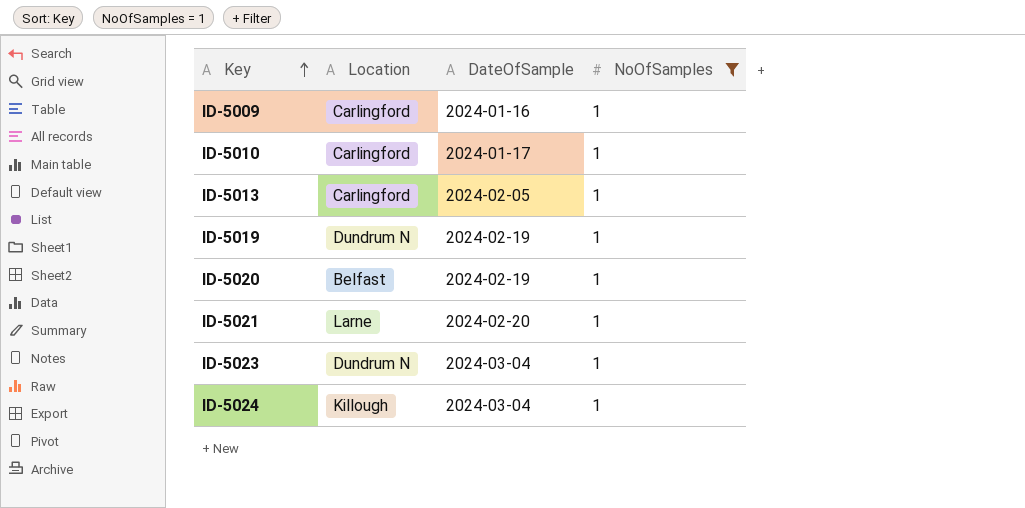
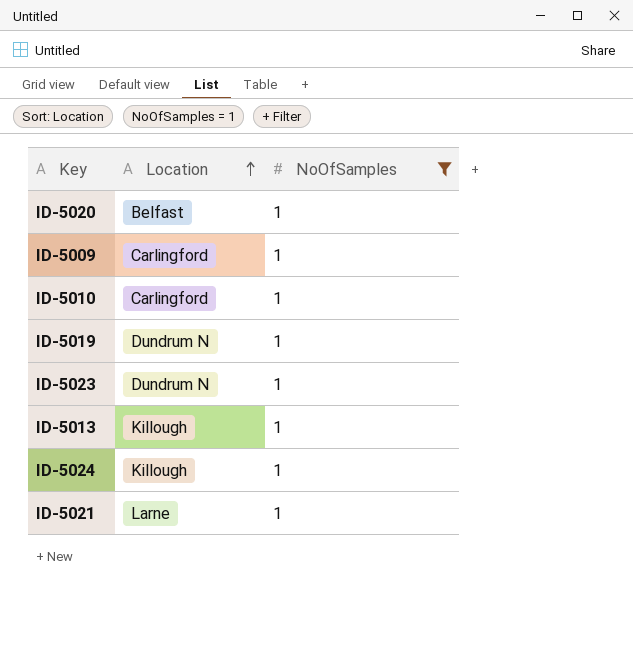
row order: Key ascending -> Location ascending
column DateOfSample | position: 3 -> none
ID-5013 | Location: Carlingford -> Killough

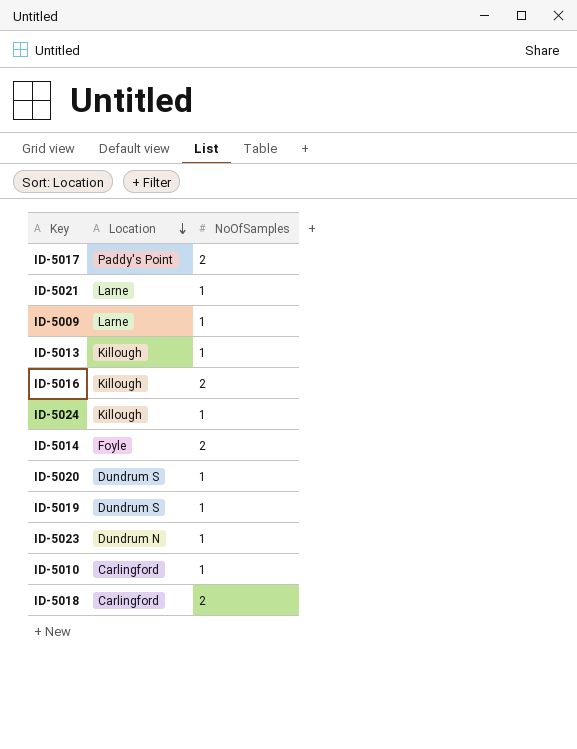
filter: NoOfSamples = 1 -> none
row order: Location ascending -> Location descending
ID-5009 | Location: Carlingford -> Larne
ID-5020 | Location: Belfast -> Dundrum S
ID-5019 | Location: Dundrum N -> Dundrum S

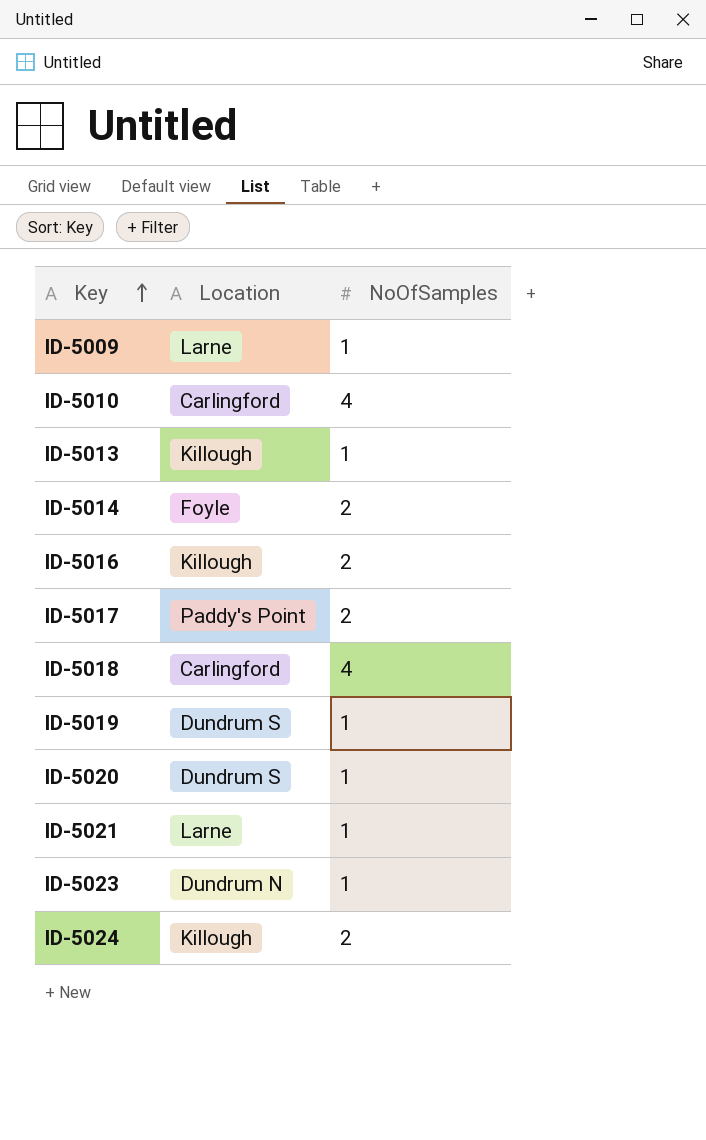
row order: Location descending -> Key ascending
ID-5010 | NoOfSamples: 1 -> 4
ID-5018 | NoOfSamples: 2 -> 4
ID-5024 | NoOfSamples: 1 -> 2

